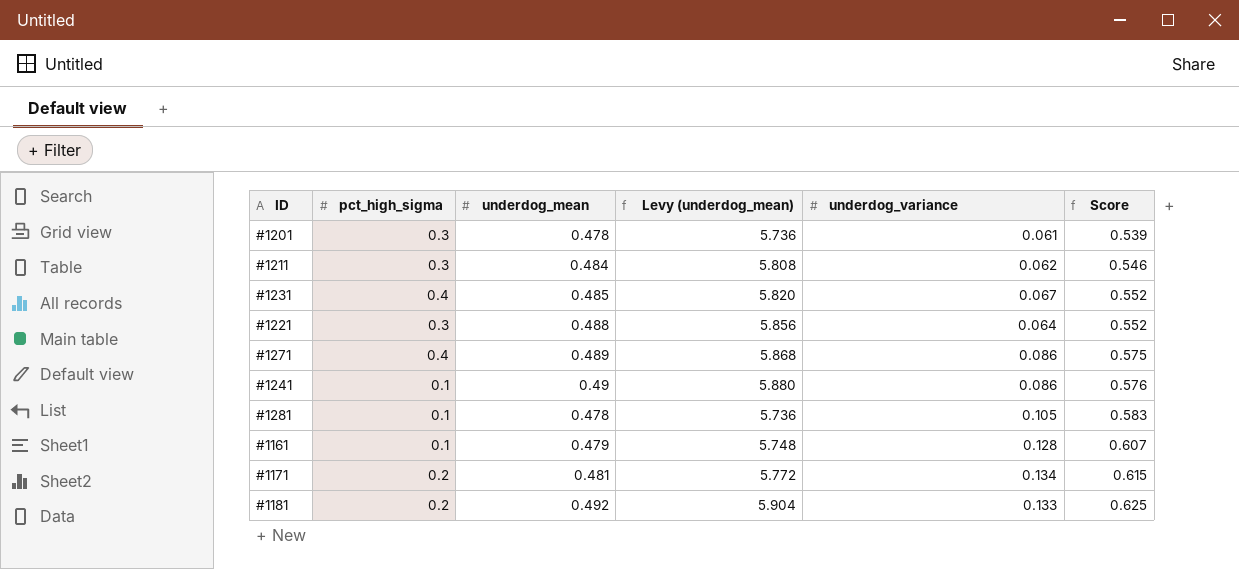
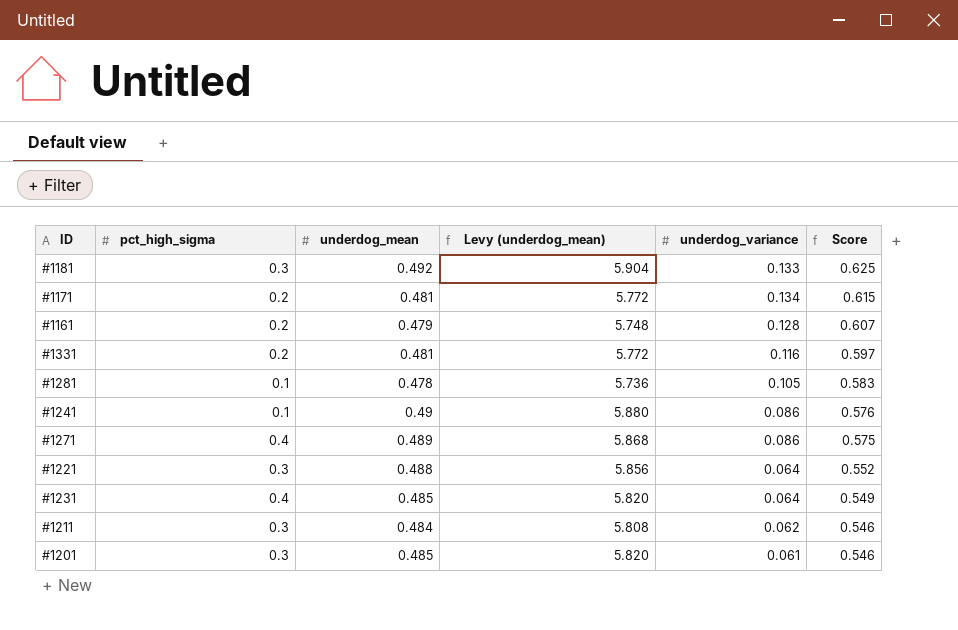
row order: Score ascending -> Score descending
#1181 | pct_high_sigma: 0.2 -> 0.3
#1161 | pct_high_sigma: 0.1 -> 0.2
row #1331: none -> 0.2 | 0.481 | 5.772 | 0.116 | 0.597
#1231 | underdog_variance: 0.067 -> 0.064
#1231 | Score: 0.552 -> 0.549
#1201 | underdog_mean: 0.478 -> 0.485
#1201 | Levy (underdog_mean): 5.736 -> 5.820
#1201 | Score: 0.539 -> 0.546

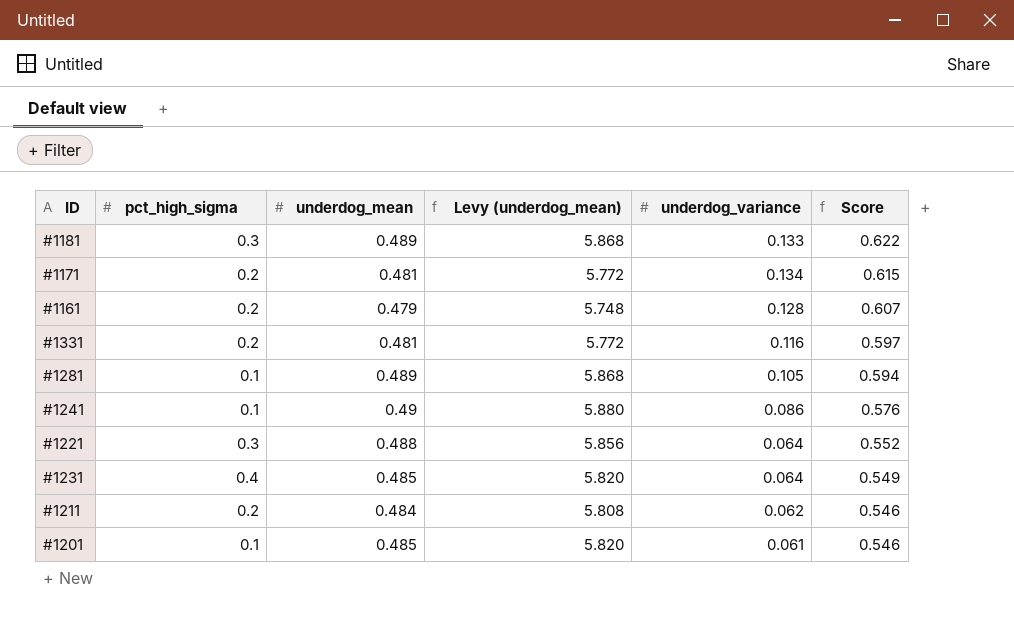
row #1271: 0.4 | 0.489 | 5.868 | 0.086 | 0.575 -> none
#1181 | underdog_mean: 0.492 -> 0.489
#1181 | Levy (underdog_mean): 5.904 -> 5.868
#1181 | Score: 0.625 -> 0.622
#1281 | underdog_mean: 0.478 -> 0.489
#1281 | Levy (underdog_mean): 5.736 -> 5.868
#1281 | Score: 0.583 -> 0.594
#1211 | pct_high_sigma: 0.3 -> 0.2
#1201 | pct_high_sigma: 0.3 -> 0.1

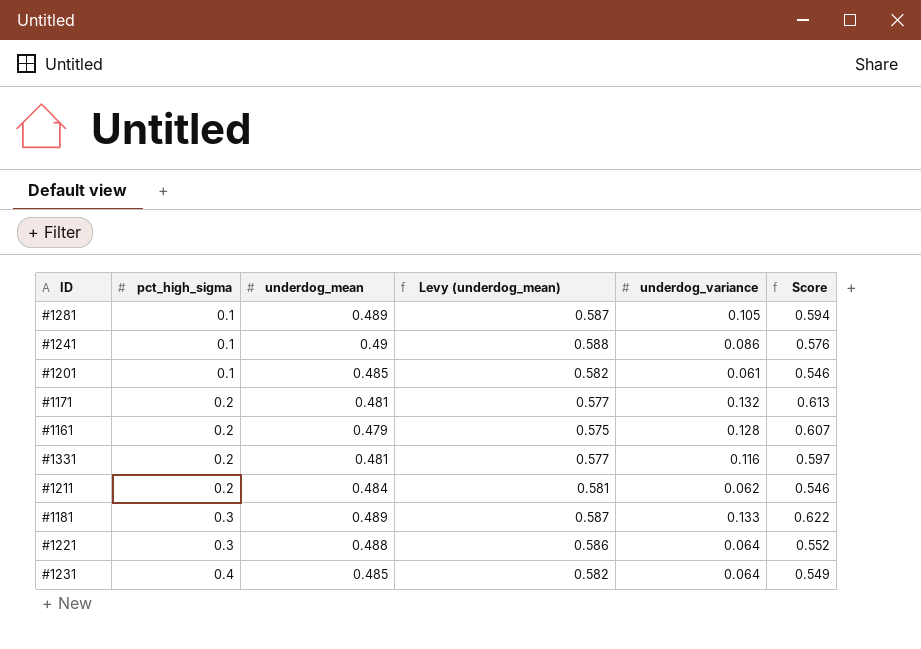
row order: Score descending -> pct_high_sigma ascending
column Levy (underdog_mean) | formula: [underdog_mean] * 12 -> [underdog_mean] * 1.2
#1171 | underdog_variance: 0.134 -> 0.132
#1171 | Score: 0.615 -> 0.613

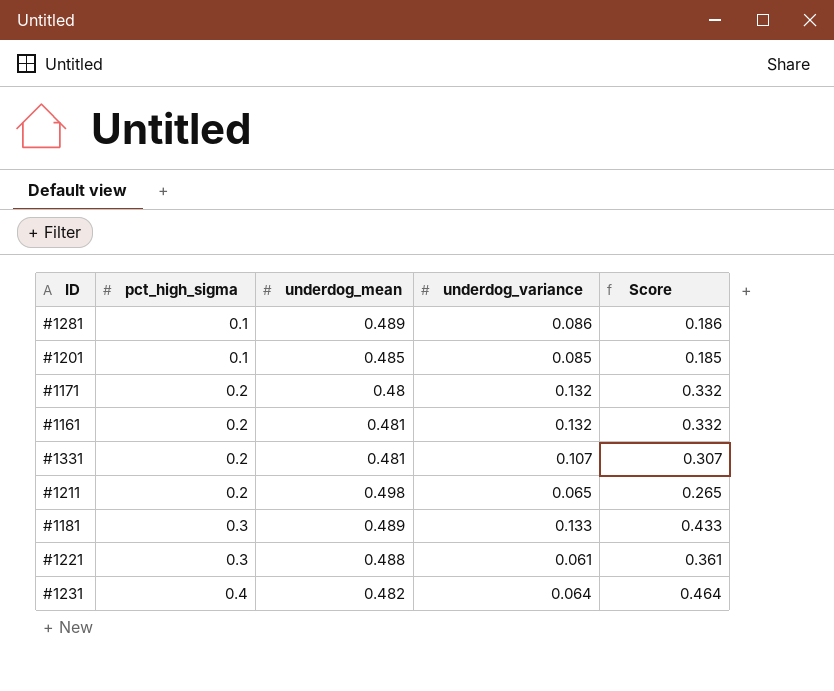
column Levy (underdog_mean) | formula: [underdog_mean] * 1.2 -> none
column Score | formula: [underdog_mean] + [underdog_variance] -> [pct_high_sigma] + [underdog_variance]
row #1241: 0.1 | 0.49 | 0.588 | 0.086 | 0.576 -> none
#1281 | underdog_variance: 0.105 -> 0.086
#1201 | underdog_variance: 0.061 -> 0.085
#1171 | underdog_mean: 0.481 -> 0.48
#1161 | underdog_mean: 0.479 -> 0.481
#1161 | underdog_variance: 0.128 -> 0.132
#1331 | underdog_variance: 0.116 -> 0.107
#1211 | underdog_mean: 0.484 -> 0.498
#1211 | underdog_variance: 0.062 -> 0.065
#1221 | underdog_variance: 0.064 -> 0.061
#1231 | underdog_mean: 0.485 -> 0.482

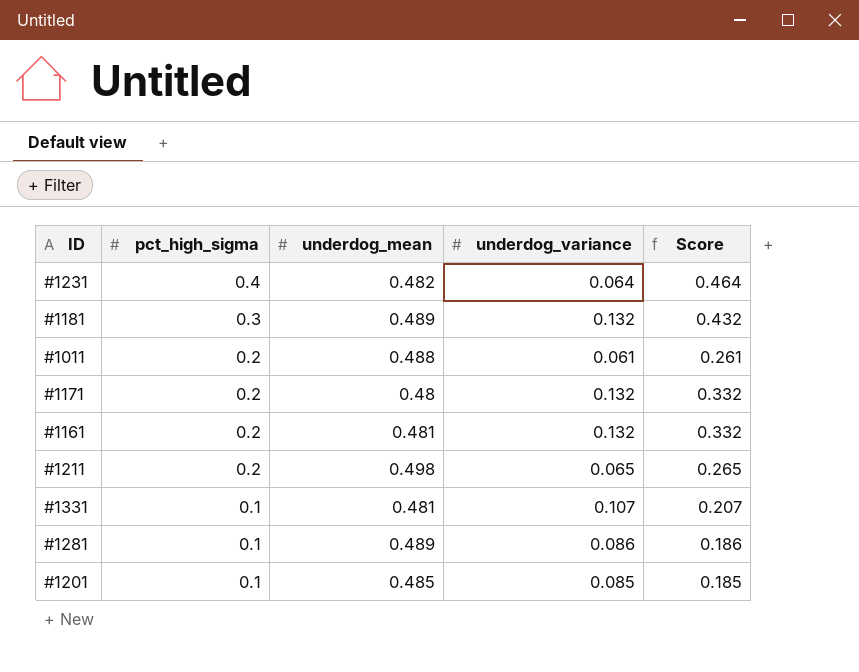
row order: pct_high_sigma ascending -> pct_high_sigma descending
row #1221: 0.3 | 0.488 | 0.061 | 0.361 -> none
#1181 | underdog_variance: 0.133 -> 0.132
#1181 | Score: 0.433 -> 0.432
row #1011: none -> 0.2 | 0.488 | 0.061 | 0.261
#1331 | pct_high_sigma: 0.2 -> 0.1
#1331 | Score: 0.307 -> 0.207

